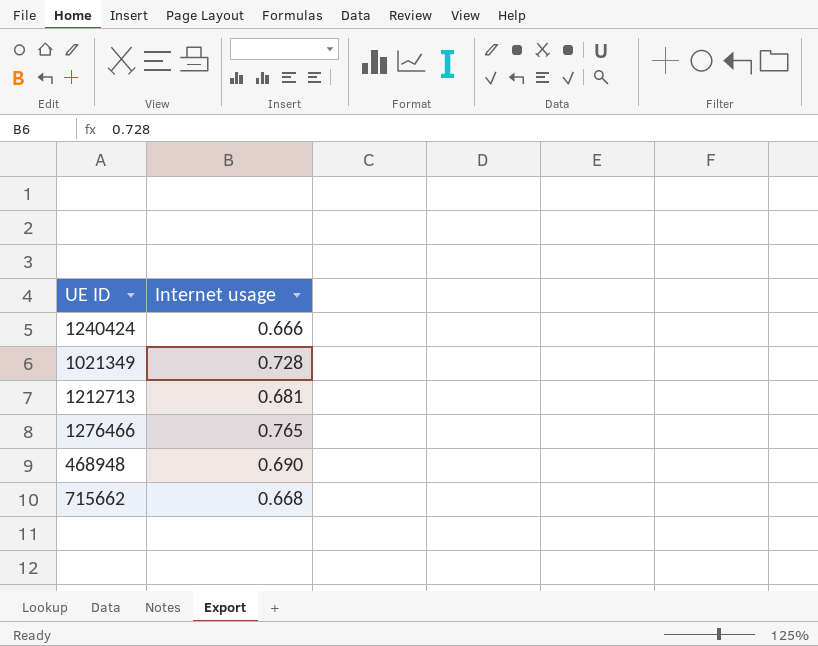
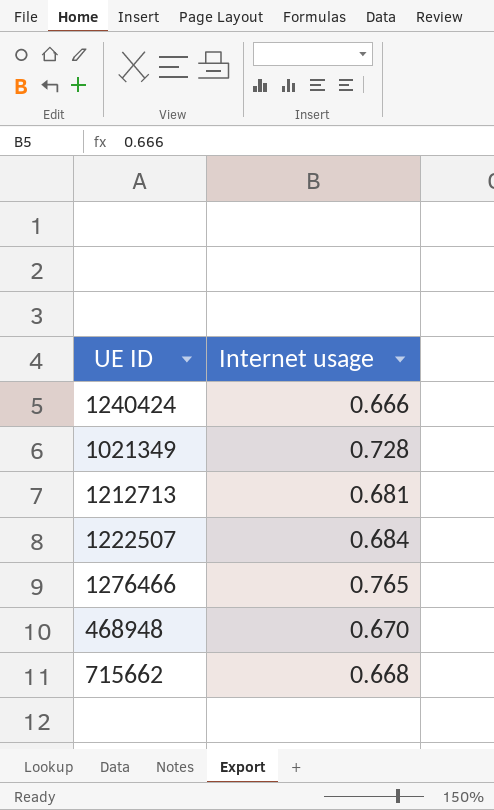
row 1222507: none -> 0.684
468948 | Internet usage: 0.690 -> 0.670

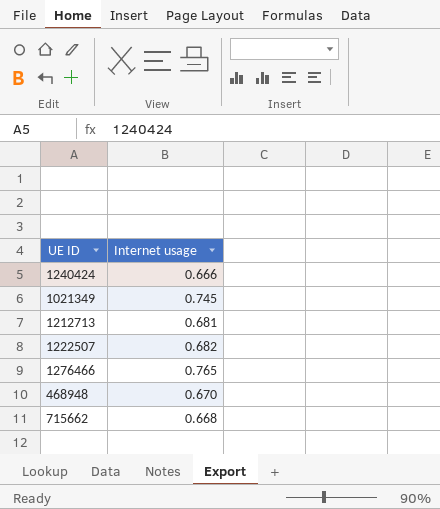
1021349 | Internet usage: 0.728 -> 0.745
1222507 | Internet usage: 0.684 -> 0.682

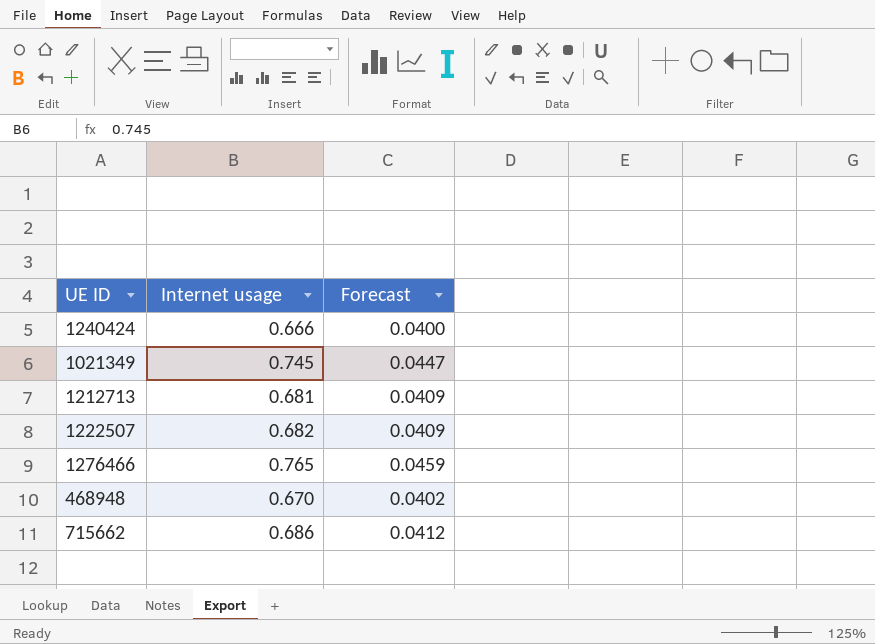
column Forecast | formula: none -> [Internet usage] * 0.06
715662 | Internet usage: 0.668 -> 0.686

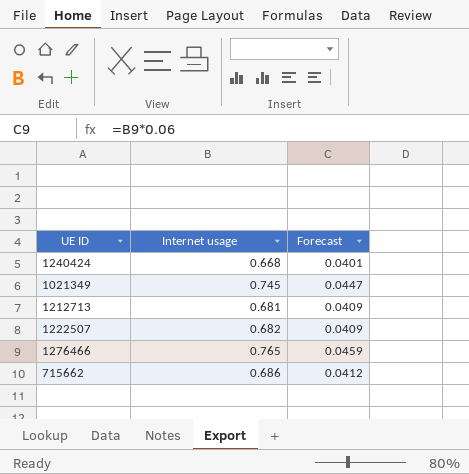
row 468948: 0.670 | 0.0402 -> none
1240424 | Internet usage: 0.666 -> 0.668
1240424 | Forecast: 0.0400 -> 0.0401

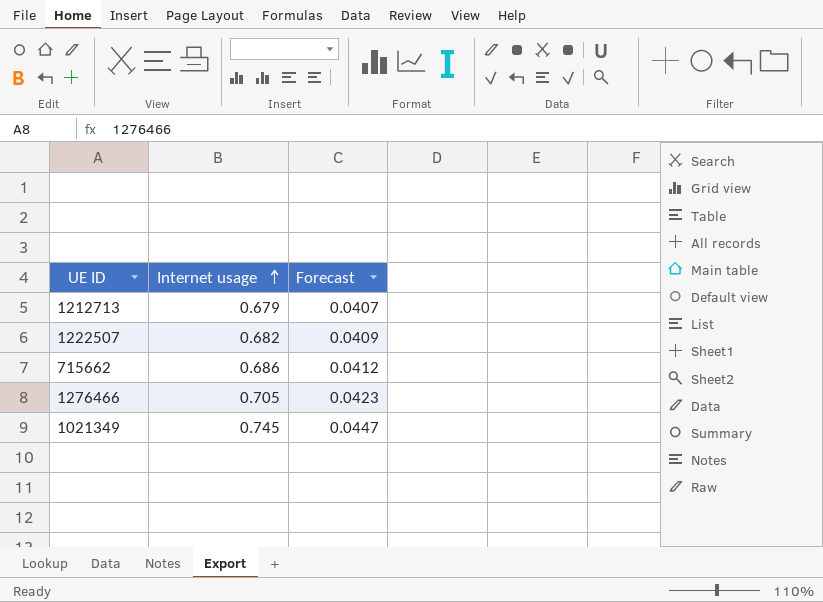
row order: none -> Internet usage ascending
row 1240424: 0.668 | 0.0401 -> none
1212713 | Internet usage: 0.681 -> 0.679
1212713 | Forecast: 0.0409 -> 0.0407
1276466 | Internet usage: 0.765 -> 0.705
1276466 | Forecast: 0.0459 -> 0.0423

